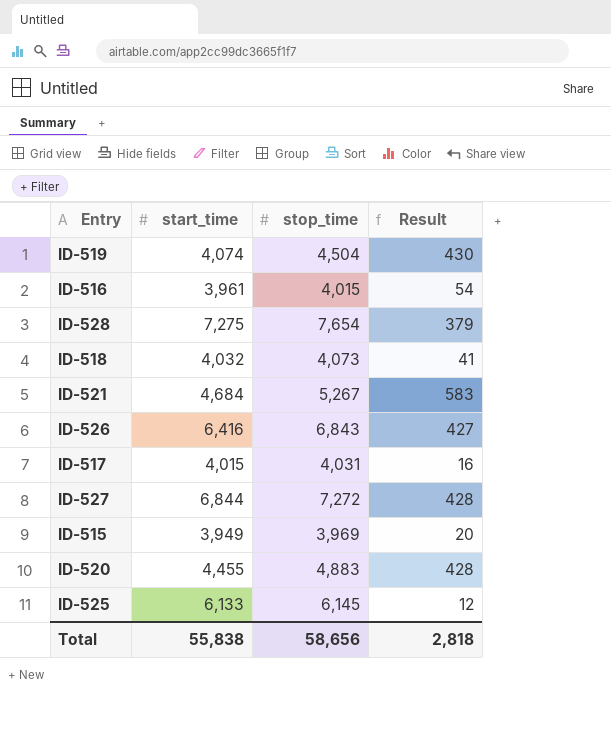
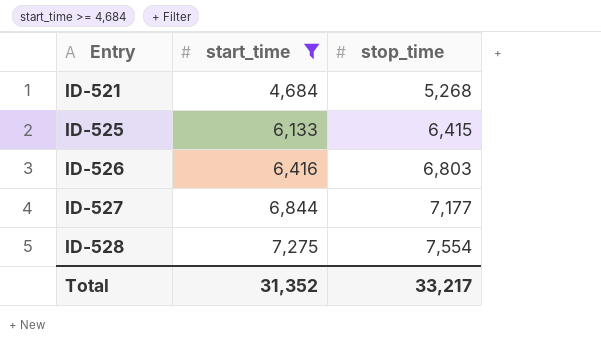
filter: none -> start_time >= 4,684
row order: none -> Entry ascending
column Result | formula: [stop_time] - [start_time] -> none
ID-521 | stop_time: 5,267 -> 5,268
ID-525 | stop_time: 6,145 -> 6,415
ID-526 | stop_time: 6,843 -> 6,803
ID-527 | stop_time: 7,272 -> 7,177
ID-528 | stop_time: 7,654 -> 7,554
Total | start_time: 55,838 -> 31,352
Total | stop_time: 58,656 -> 33,217

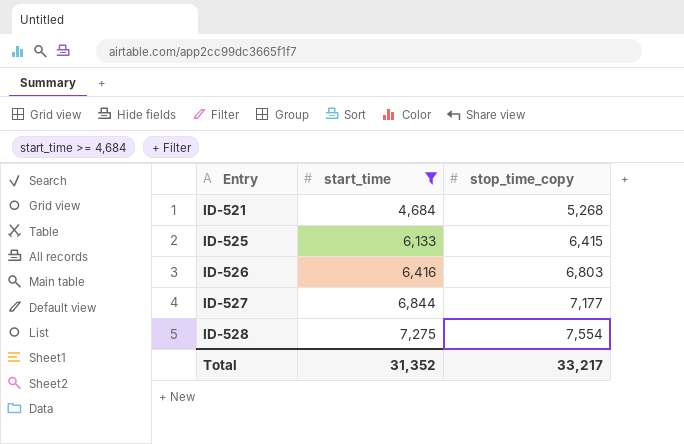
column name: stop_time -> stop_time_copy

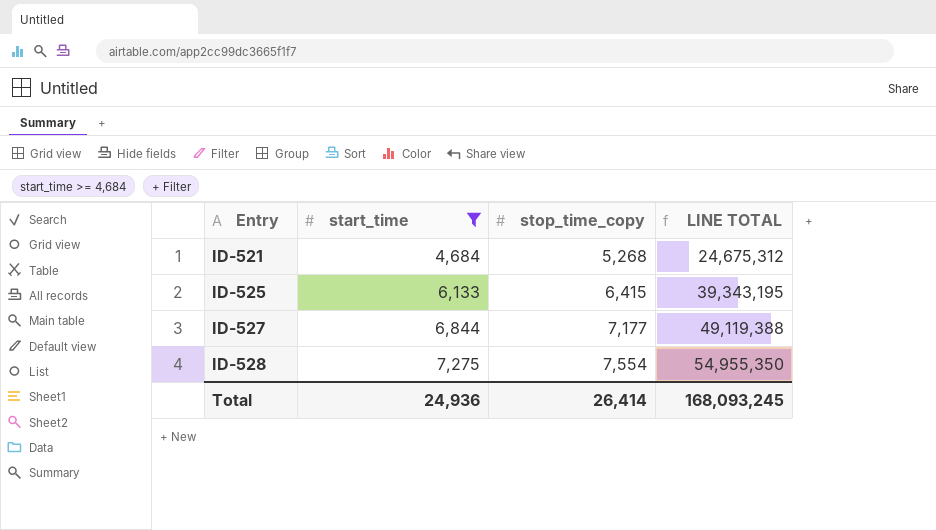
column LINE TOTAL | formula: none -> [start_time] * [stop_time_copy]
row ID-526: 6,416 | 6,803 -> none
Total | start_time: 31,352 -> 24,936
Total | stop_time_copy: 33,217 -> 26,414

